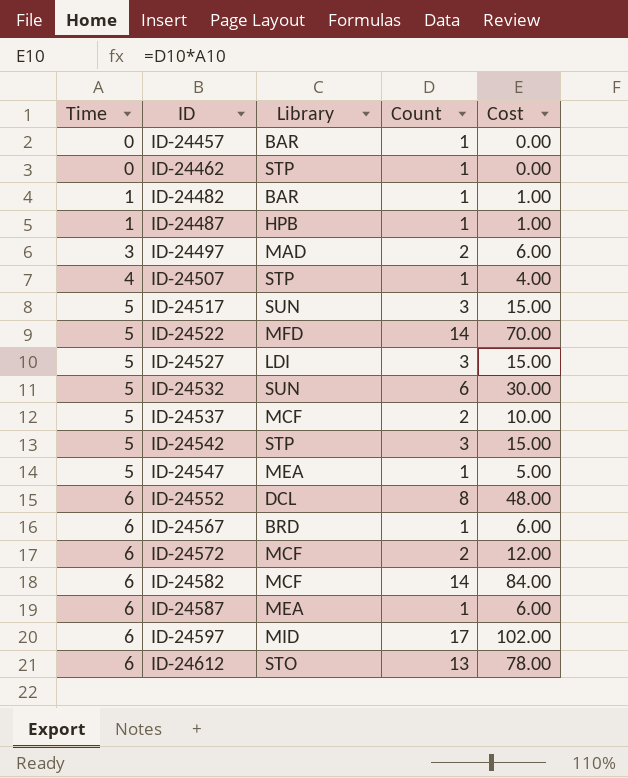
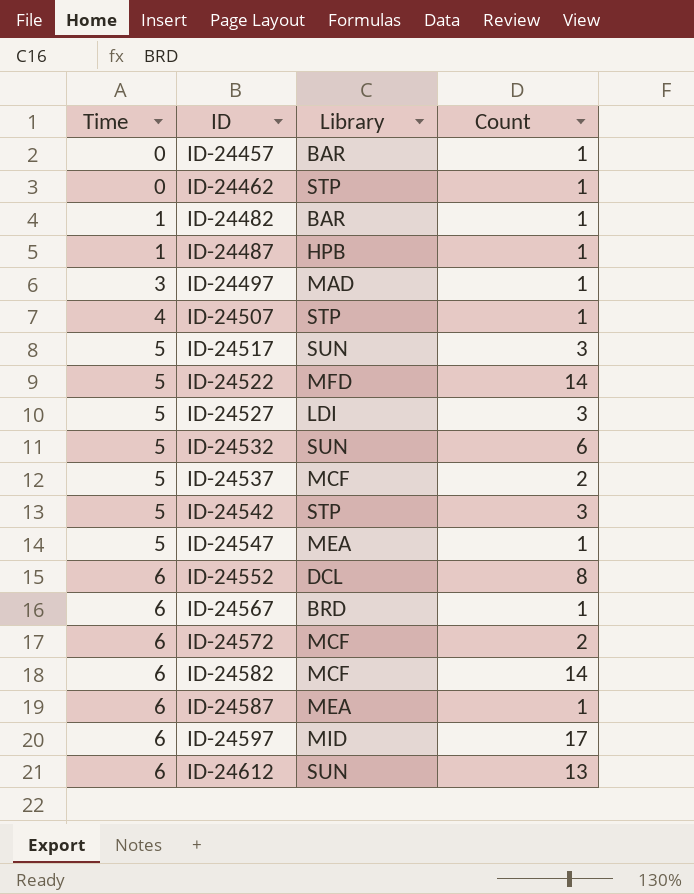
column Cost | formula: [Time] * [Count] -> none
ID-24497 | Count: 2 -> 1
ID-24612 | Library: STO -> SUN

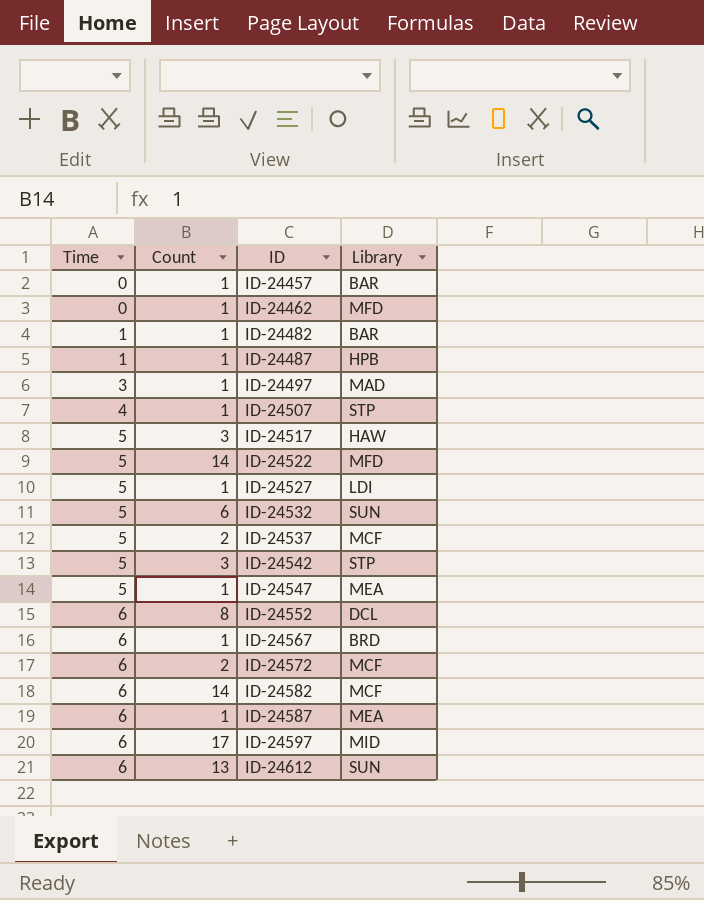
column Count | position: 4 -> 2
ID-24462 | Library: STP -> MFD
ID-24517 | Library: SUN -> HAW
ID-24527 | Count: 3 -> 1

